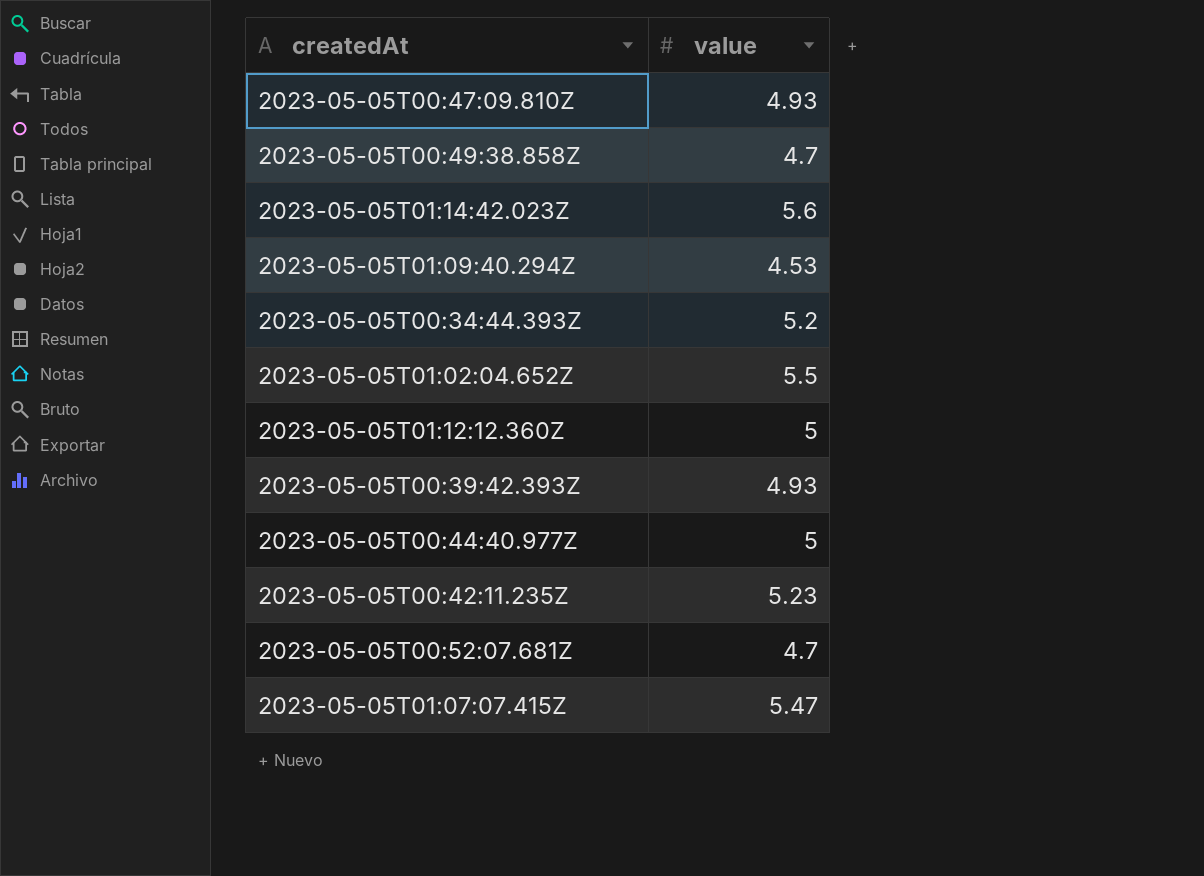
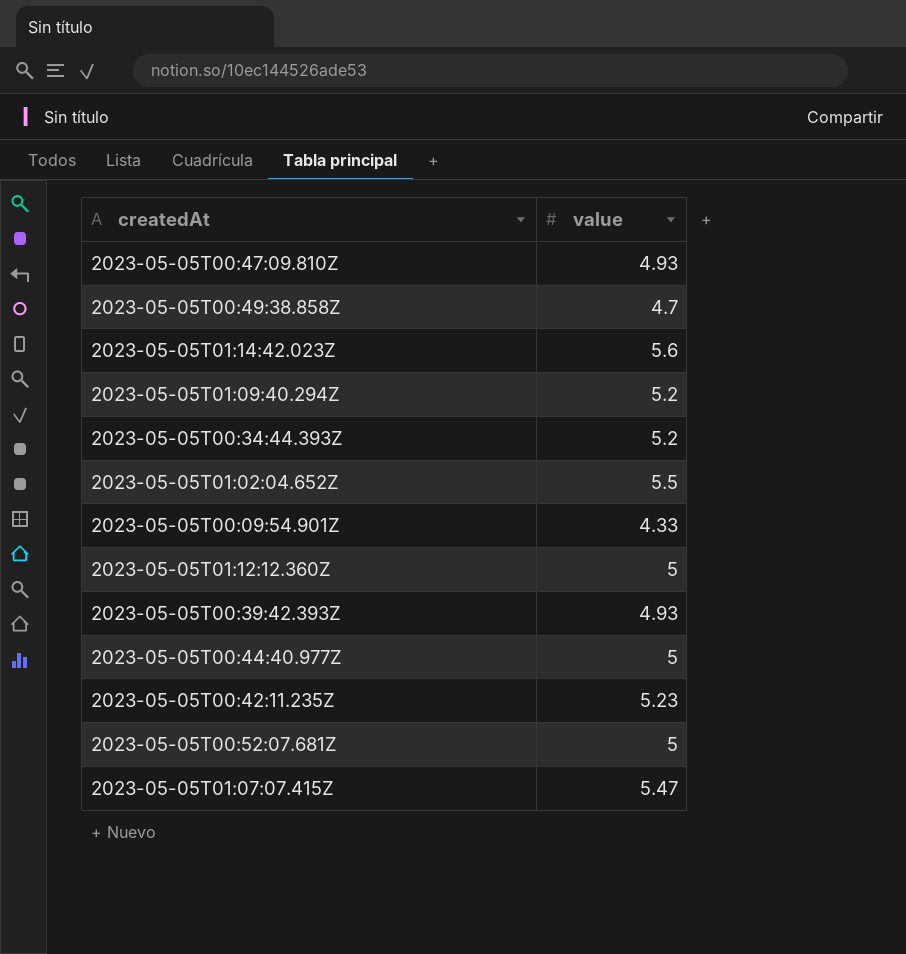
2023-05-05T01:09:40.294Z | value: 4.53 -> 5.2
row 2023-05-05T00:09:54.901Z: none -> 4.33
2023-05-05T00:52:07.681Z | value: 4.7 -> 5

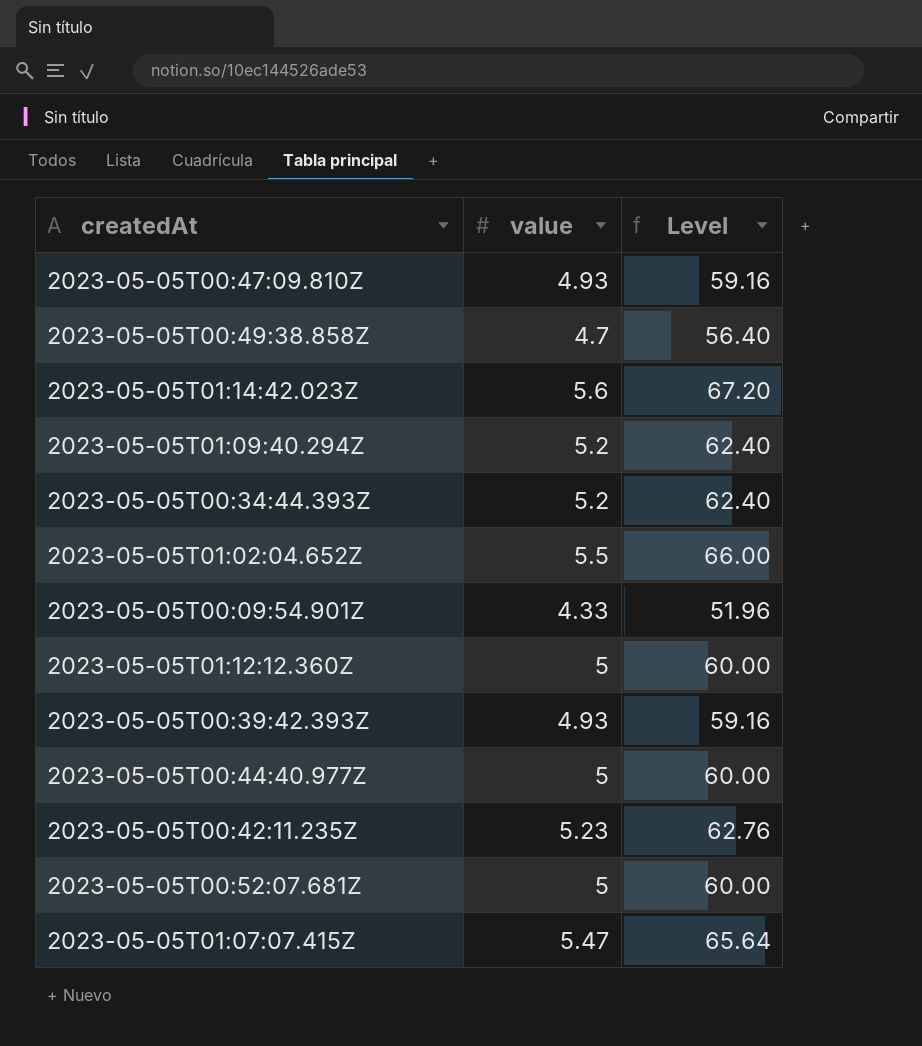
column Level | formula: none -> [value] * 12

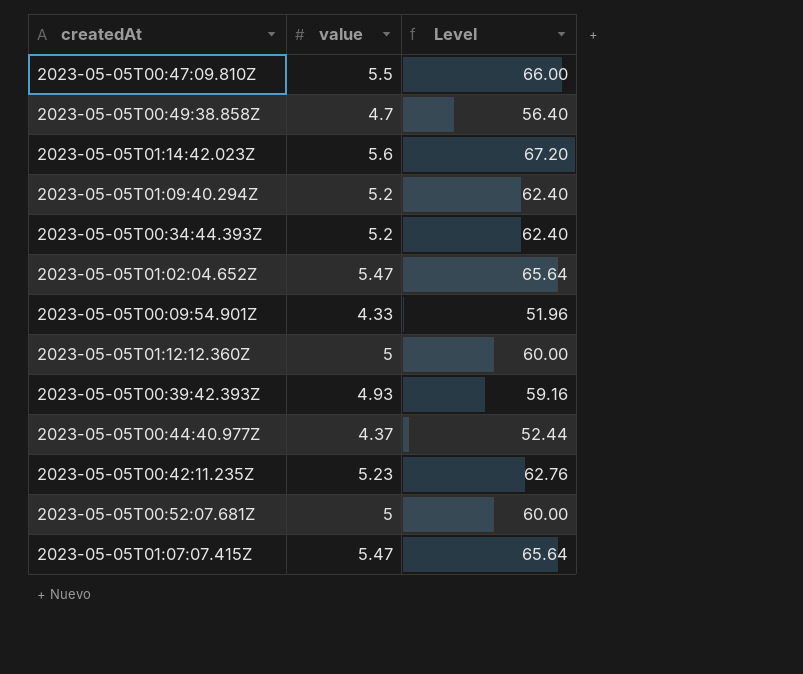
2023-05-05T00:47:09.810Z | value: 4.93 -> 5.5
2023-05-05T00:47:09.810Z | Level: 59.16 -> 66.00
2023-05-05T01:02:04.652Z | value: 5.5 -> 5.47
2023-05-05T01:02:04.652Z | Level: 66.00 -> 65.64
2023-05-05T00:44:40.977Z | value: 5 -> 4.37
2023-05-05T00:44:40.977Z | Level: 60.00 -> 52.44

